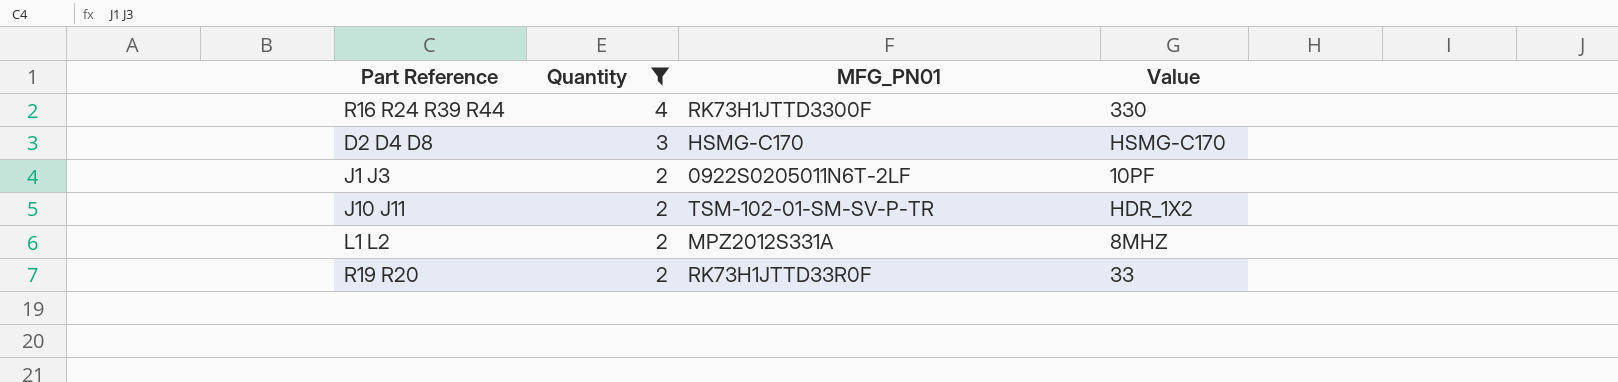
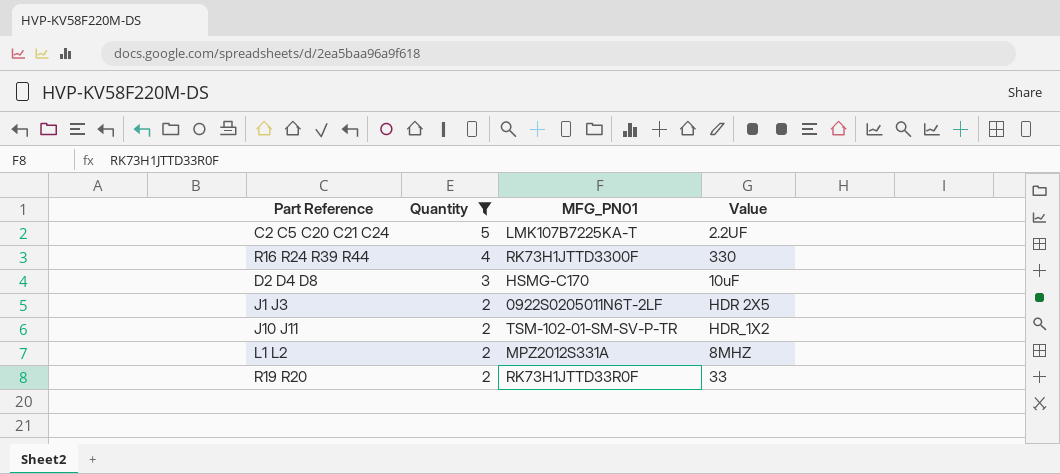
row C2 C5 C20 C21 C24: none -> 5 | LMK107B7225KA-T | 2.2UF
D2 D4 D8 | Value: HSMG-C170 -> 10uF
J1 J3 | Value: 10PF -> HDR 2X5

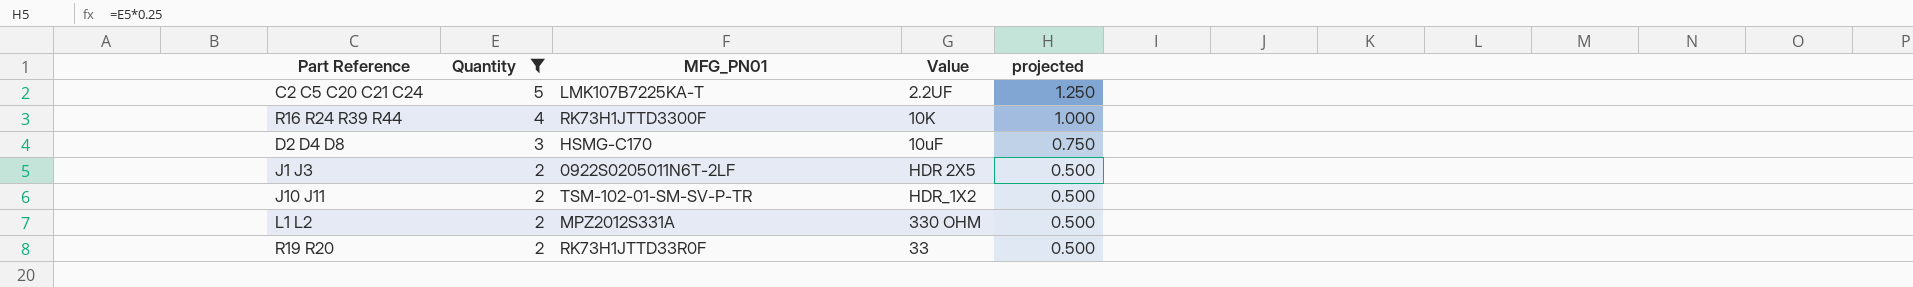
column projected | formula: none -> [Quantity] * 0.25
R16 R24 R39 R44 | Value: 330 -> 10K
L1 L2 | Value: 8MHZ -> 330 OHM

